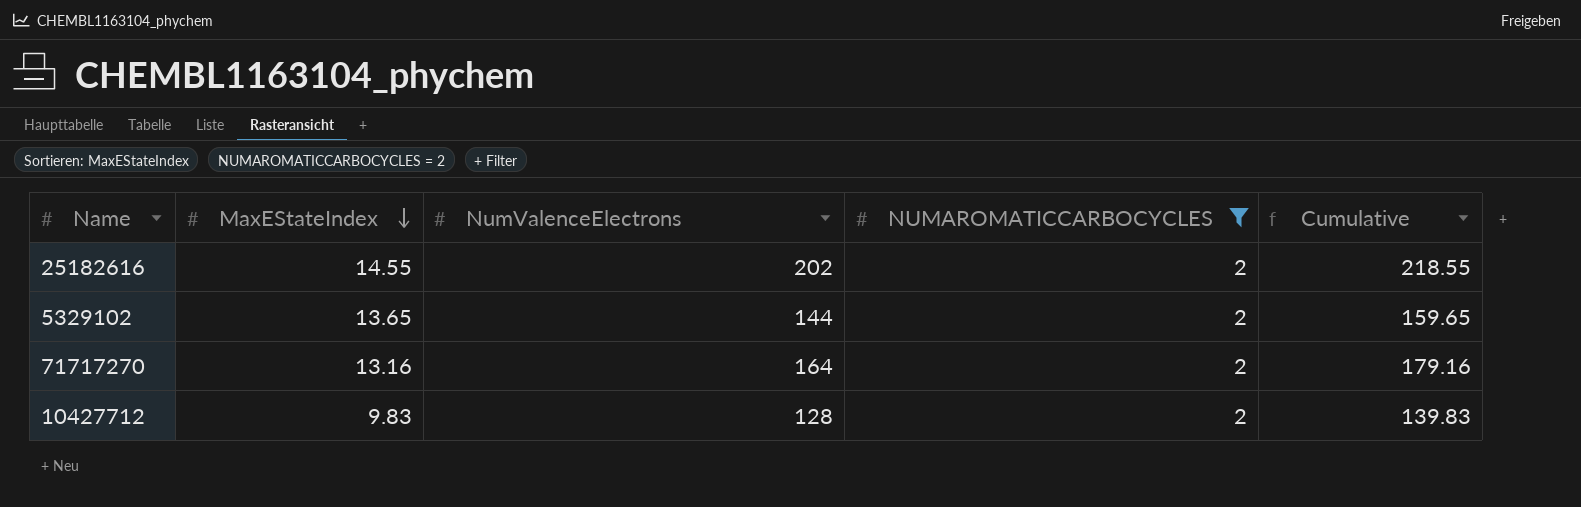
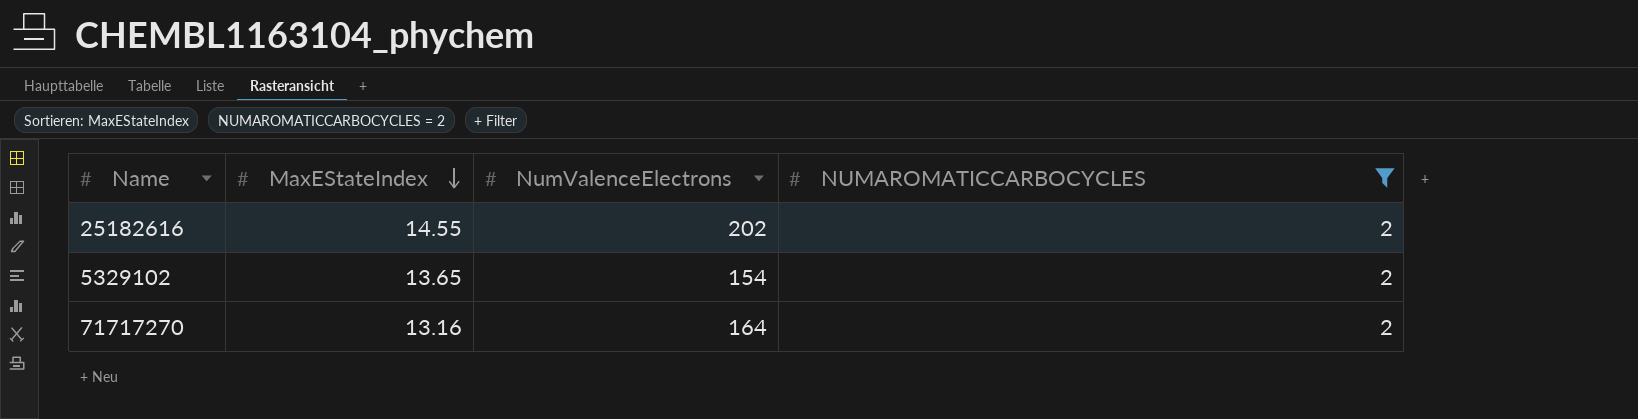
column Cumulative | formula: [MaxEStateIndex] + [NumValenceElectrons] + [NUMAROMATICCARBOCYCLES] -> none
row 10427712: 9.83 | 128 | 2 | 139.83 -> none
5329102 | NumValenceElectrons: 144 -> 154

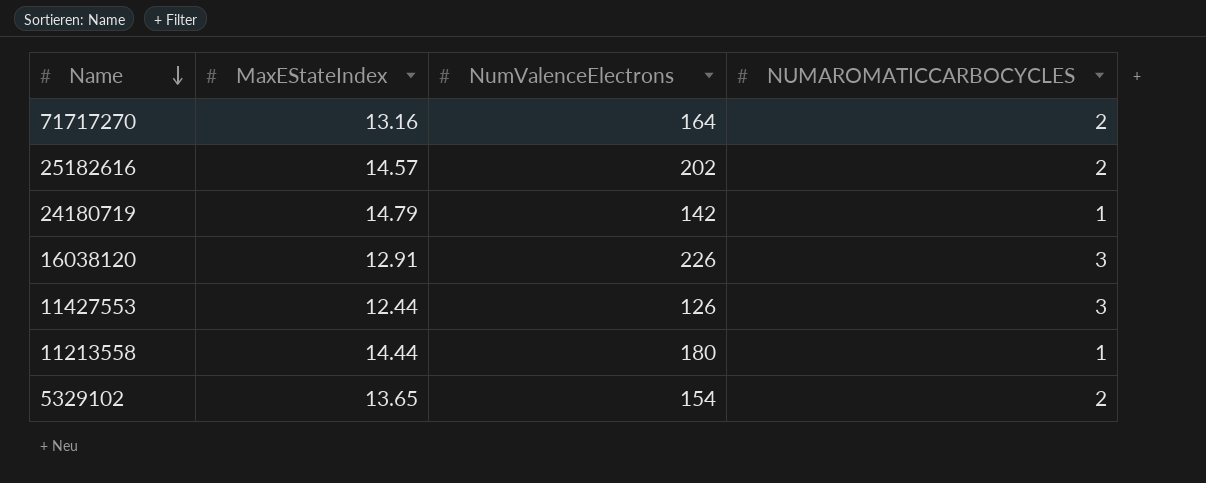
filter: NUMAROMATICCARBOCYCLES = 2 -> none
row order: MaxEStateIndex descending -> Name descending
25182616 | MaxEStateIndex: 14.55 -> 14.57

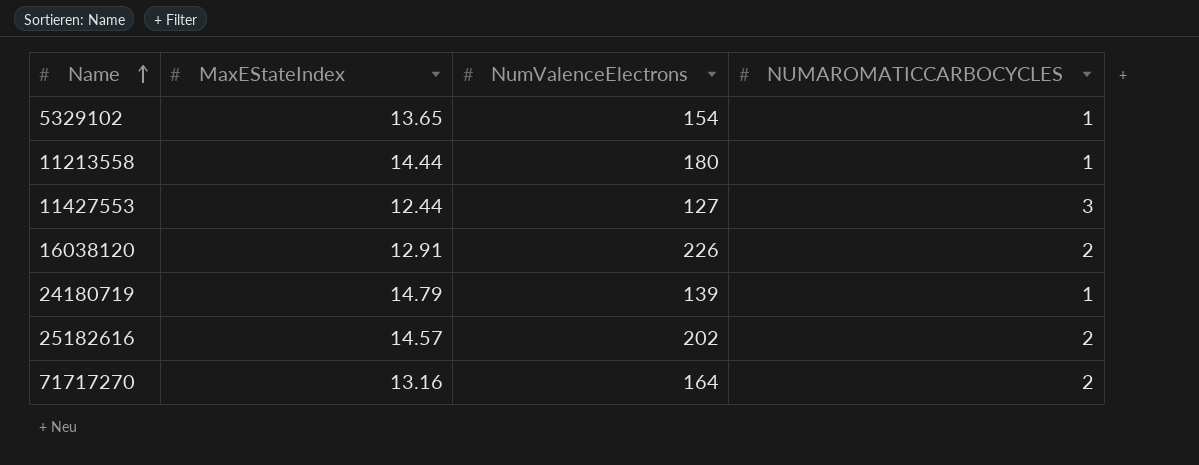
row order: Name descending -> Name ascending
5329102 | NUMAROMATICCARBOCYCLES: 2 -> 1
11427553 | NumValenceElectrons: 126 -> 127
16038120 | NUMAROMATICCARBOCYCLES: 3 -> 2
24180719 | NumValenceElectrons: 142 -> 139

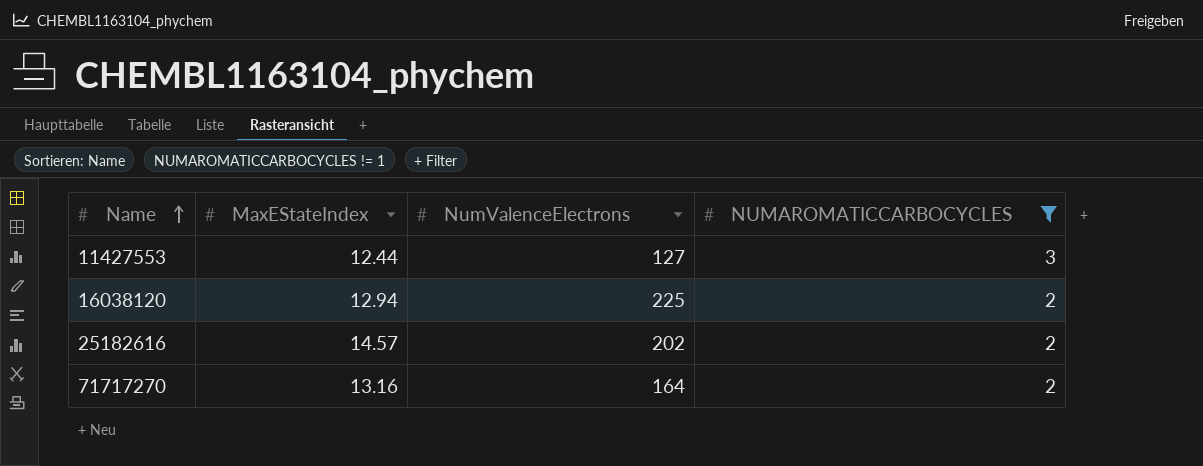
filter: none -> NUMAROMATICCARBOCYCLES != 1
16038120 | MaxEStateIndex: 12.91 -> 12.94
16038120 | NumValenceElectrons: 226 -> 225

